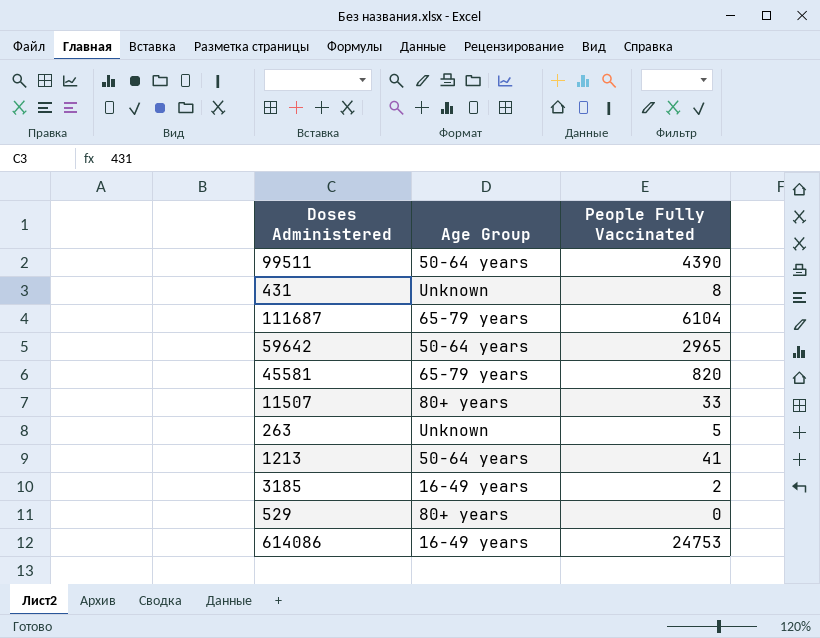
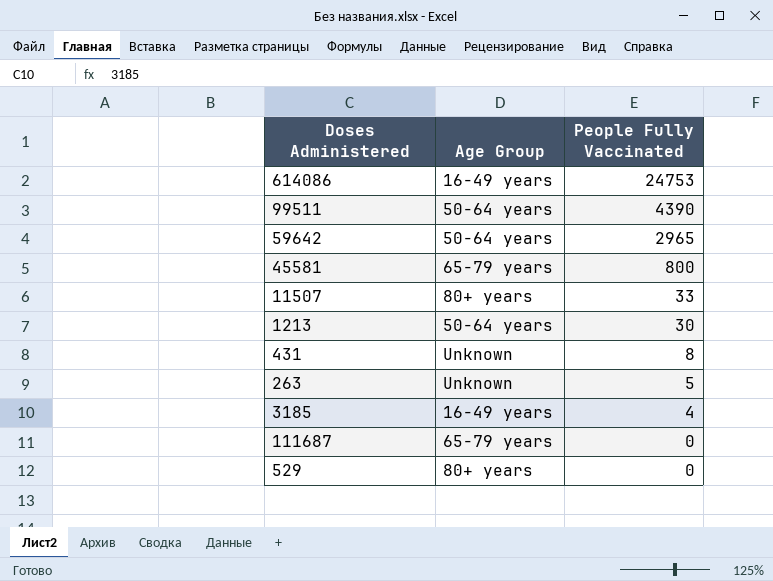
row order: none -> People Fully Vaccinated descending
45581 | People Fully Vaccinated: 820 -> 800
1213 | People Fully Vaccinated: 41 -> 30
3185 | People Fully Vaccinated: 2 -> 4
111687 | People Fully Vaccinated: 6104 -> 0

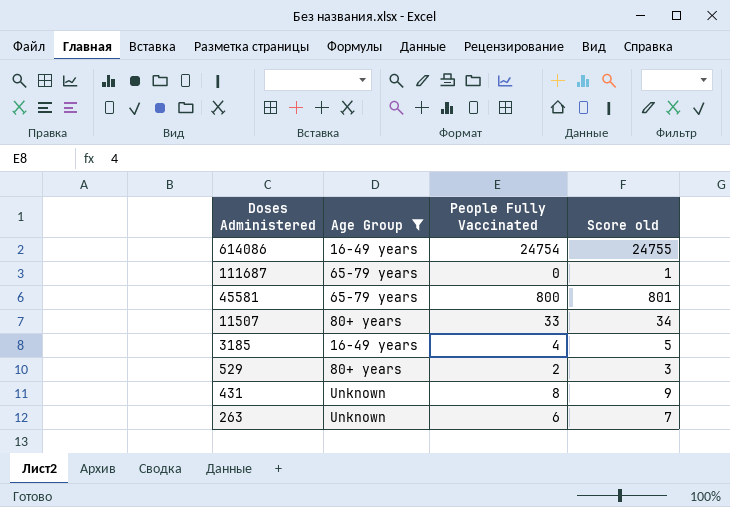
filter: none -> Age Group != 50-64 years
row order: People Fully Vaccinated descending -> Doses Administered descending
column Score old | formula: none -> [People Fully Vaccinated] + 1
614086 | People Fully Vaccinated: 24753 -> 24754
529 | People Fully Vaccinated: 0 -> 2
263 | People Fully Vaccinated: 5 -> 6

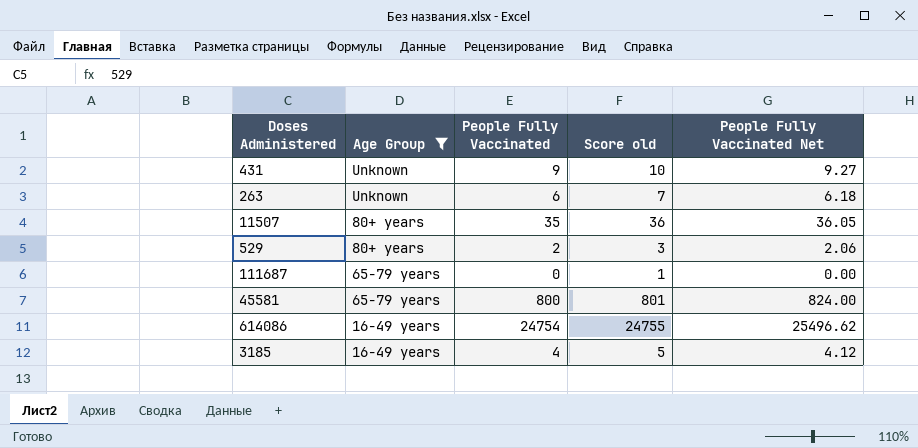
row order: Doses Administered descending -> Age Group descending
column People Fully Vaccinated Net | formula: none -> [People Fully Vaccinated] * 1.03
431 | People Fully Vaccinated: 8 -> 9
431 | Score old: 9 -> 10
11507 | People Fully Vaccinated: 33 -> 35
11507 | Score old: 34 -> 36

